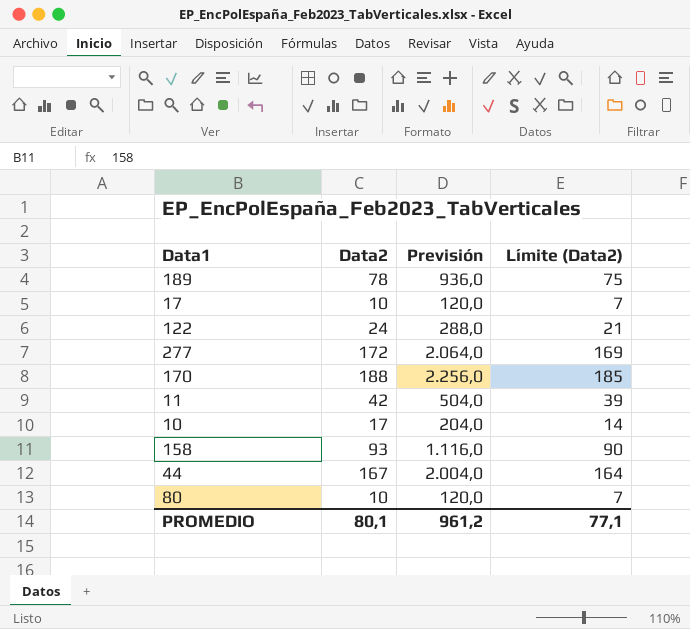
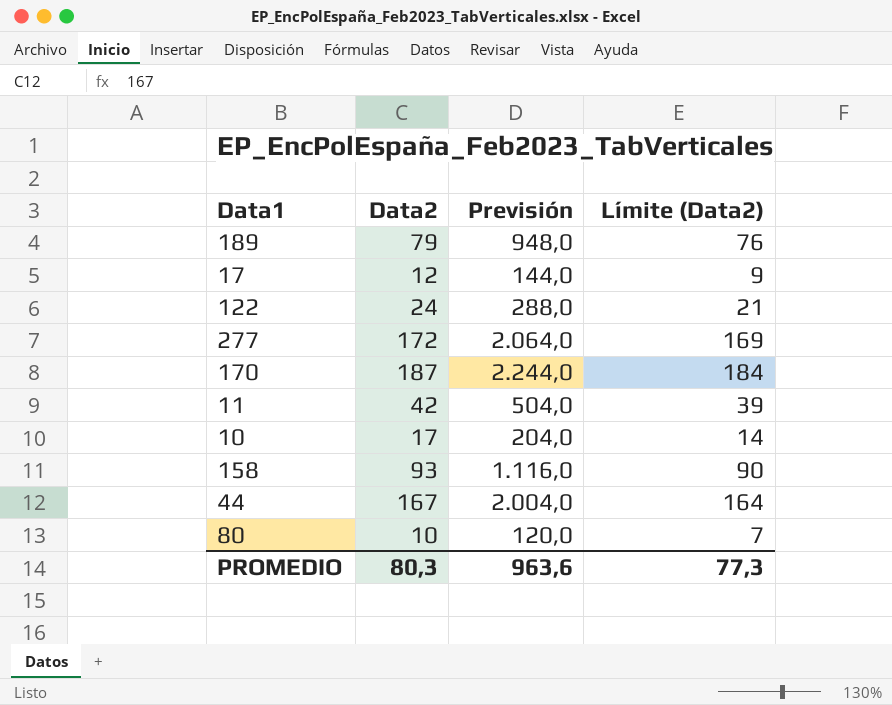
189 | Data2: 78 -> 79
189 | Previsión: 936,0 -> 948,0
189 | Límite (Data2): 75 -> 76
17 | Data2: 10 -> 12
17 | Previsión: 120,0 -> 144,0
17 | Límite (Data2): 7 -> 9
170 | Data2: 188 -> 187
170 | Previsión: 2.256,0 -> 2.244,0
170 | Límite (Data2): 185 -> 184
PROMEDIO | Data2: 80,1 -> 80,3
PROMEDIO | Previsión: 961,2 -> 963,6
PROMEDIO | Límite (Data2): 77,1 -> 77,3

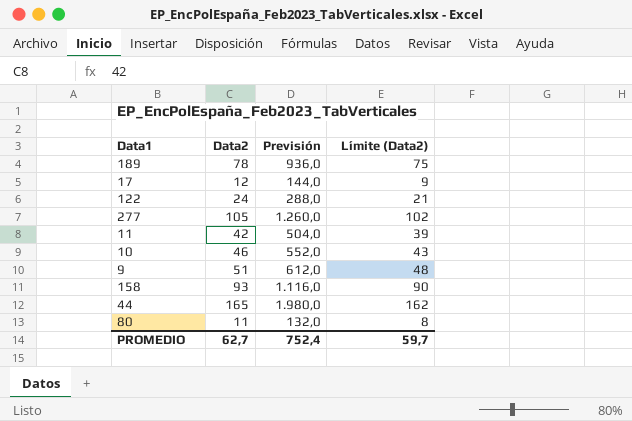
row 170: 187 | 2.244,0 | 184 -> none
189 | Data2: 79 -> 78
189 | Previsión: 948,0 -> 936,0
189 | Límite (Data2): 76 -> 75
277 | Data2: 172 -> 105
277 | Previsión: 2.064,0 -> 1.260,0
277 | Límite (Data2): 169 -> 102
10 | Data2: 17 -> 46
10 | Previsión: 204,0 -> 552,0
10 | Límite (Data2): 14 -> 43
row 9: none -> 51 | 612,0 | 48
44 | Data2: 167 -> 165
44 | Previsión: 2.004,0 -> 1.980,0
44 | Límite (Data2): 164 -> 162
80 | Data2: 10 -> 11
80 | Previsión: 120,0 -> 132,0
80 | Límite (Data2): 7 -> 8
PROMEDIO | Data2: 80,3 -> 62,7
PROMEDIO | Previsión: 963,6 -> 752,4
PROMEDIO | Límite (Data2): 77,3 -> 59,7

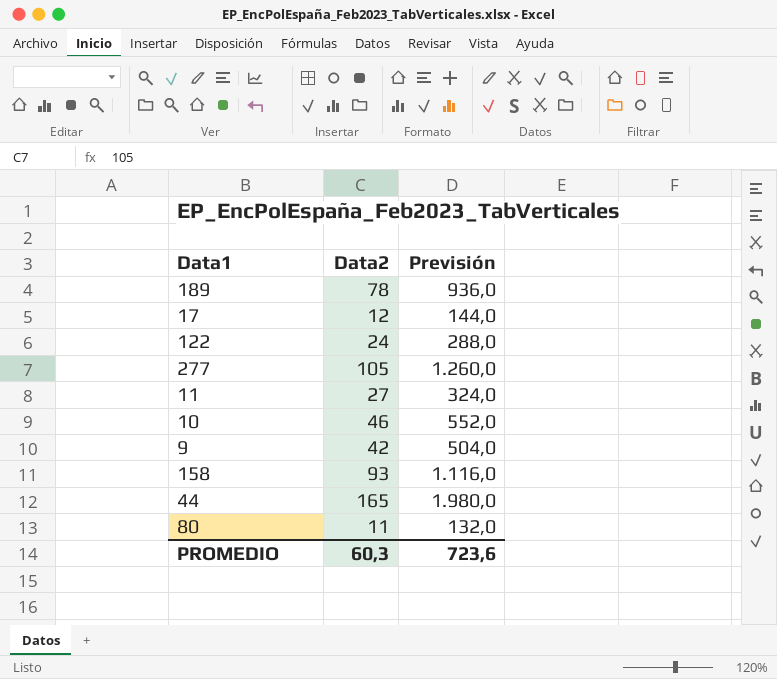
column Límite (Data2) | formula: [Data2] - 3 -> none
11 | Data2: 42 -> 27
11 | Previsión: 504,0 -> 324,0
9 | Data2: 51 -> 42
9 | Previsión: 612,0 -> 504,0
PROMEDIO | Data2: 62,7 -> 60,3
PROMEDIO | Previsión: 752,4 -> 723,6

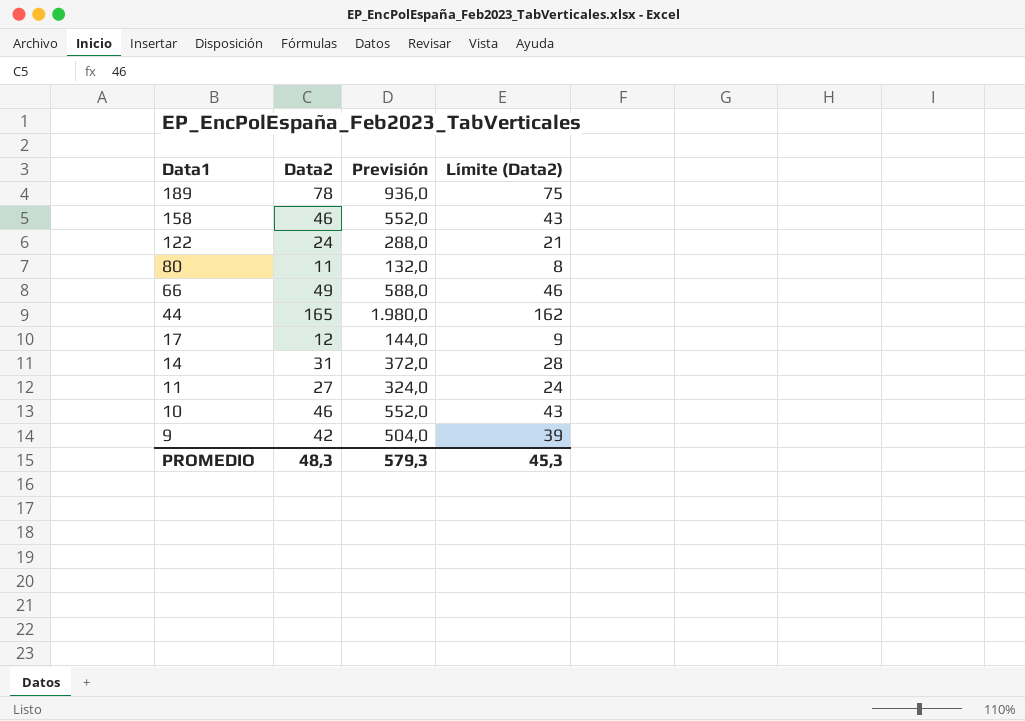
row order: none -> Data1 descending
column Límite (Data2) | formula: none -> [Data2] - 3
row 277: 105 | 1.260,0 -> none
158 | Data2: 93 -> 46
158 | Previsión: 1.116,0 -> 552,0
row 66: none -> 49 | 588,0 | 46
row 14: none -> 31 | 372,0 | 28
PROMEDIO | Data2: 60,3 -> 48,3
PROMEDIO | Previsión: 723,6 -> 579,3

